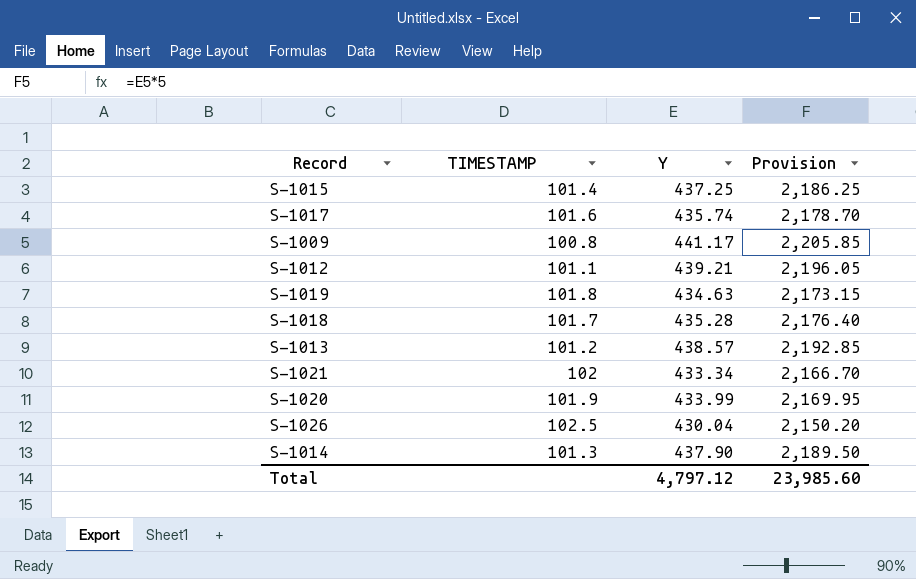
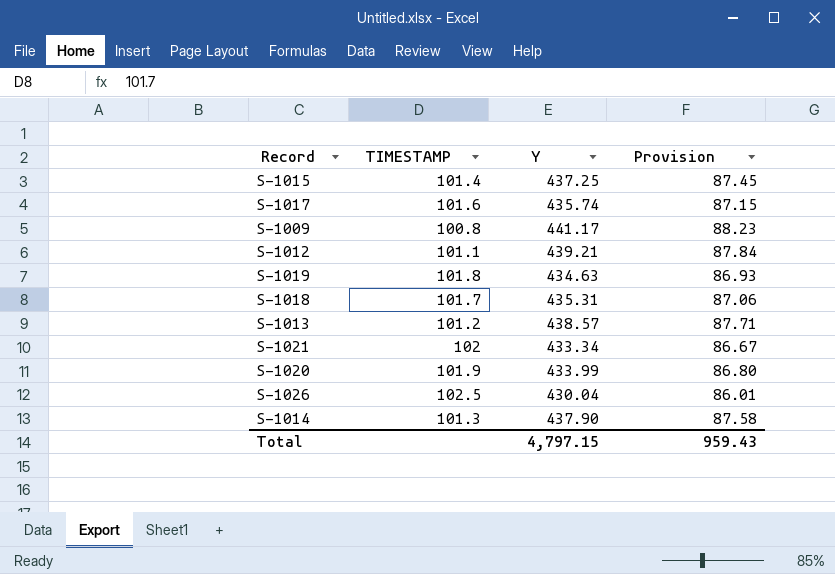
column Provision | formula: [Y] * 5 -> [Y] * 0.2
S-1018 | Y: 435.28 -> 435.31
Total | Y: 4,797.12 -> 4,797.15
Total | Provision: 23,985.60 -> 959.43

